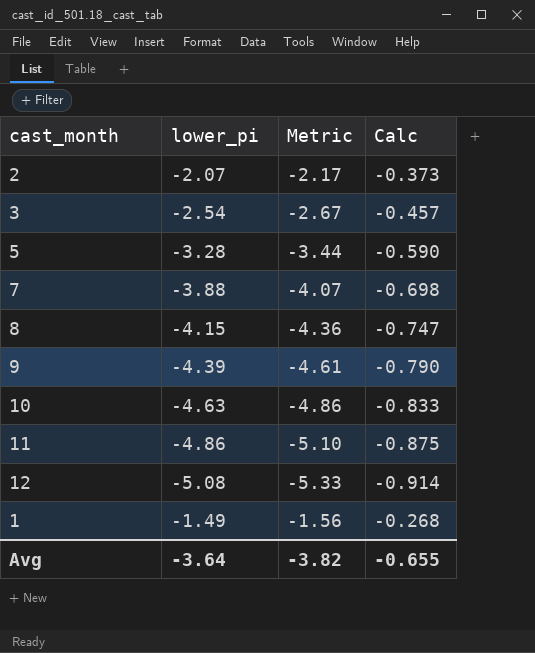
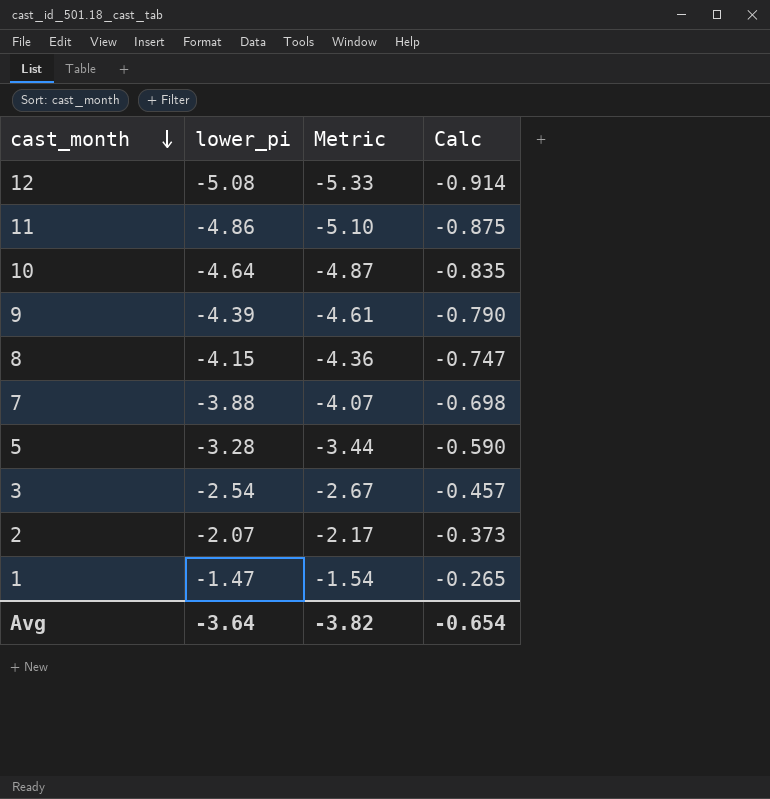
row order: none -> cast_month descending
10 | lower_pi: -4.63 -> -4.64
10 | Metric: -4.86 -> -4.87
10 | Calc: -0.833 -> -0.835
1 | lower_pi: -1.49 -> -1.47
1 | Metric: -1.56 -> -1.54
1 | Calc: -0.268 -> -0.265
Avg | Calc: -0.655 -> -0.654

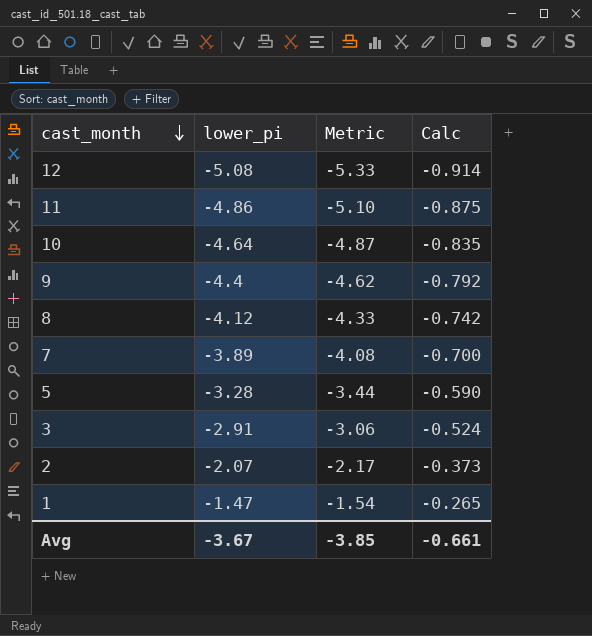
9 | lower_pi: -4.39 -> -4.4
9 | Metric: -4.61 -> -4.62
9 | Calc: -0.790 -> -0.792
8 | lower_pi: -4.15 -> -4.12
8 | Metric: -4.36 -> -4.33
8 | Calc: -0.747 -> -0.742
7 | lower_pi: -3.88 -> -3.89
7 | Metric: -4.07 -> -4.08
7 | Calc: -0.698 -> -0.700
3 | lower_pi: -2.54 -> -2.91
3 | Metric: -2.67 -> -3.06
3 | Calc: -0.457 -> -0.524
Avg | lower_pi: -3.64 -> -3.67
Avg | Metric: -3.82 -> -3.85
Avg | Calc: -0.654 -> -0.661

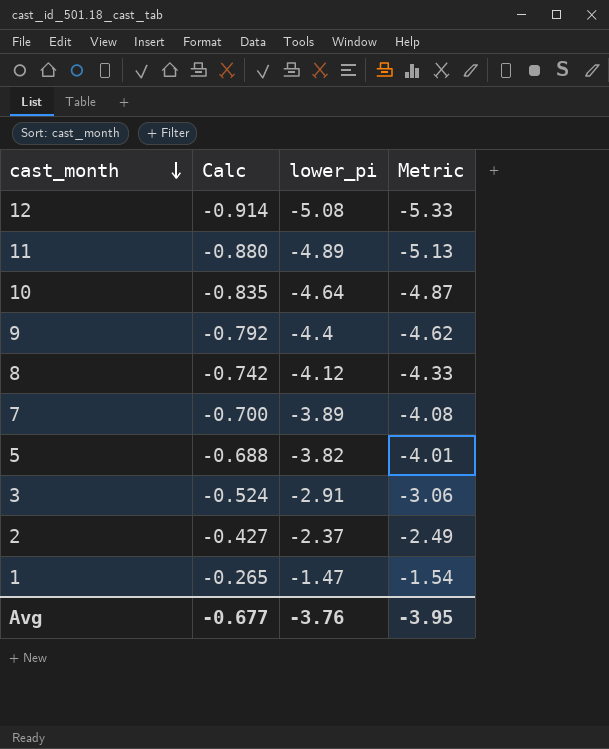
column Calc | position: 4 -> 2
11 | Calc: -0.875 -> -0.880
11 | lower_pi: -4.86 -> -4.89
11 | Metric: -5.10 -> -5.13
5 | Calc: -0.590 -> -0.688
5 | lower_pi: -3.28 -> -3.82
5 | Metric: -3.44 -> -4.01
2 | Calc: -0.373 -> -0.427
2 | lower_pi: -2.07 -> -2.37
2 | Metric: -2.17 -> -2.49
Avg | Calc: -0.661 -> -0.677
Avg | lower_pi: -3.67 -> -3.76
Avg | Metric: -3.85 -> -3.95

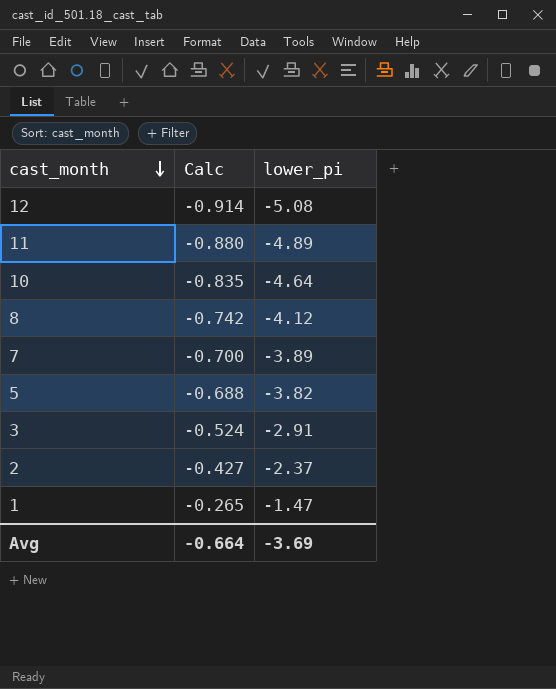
column Metric | formula: [lower_pi] * 1.05 -> none
row 9: -0.792 | -4.4 | -4.62 -> none
Avg | Calc: -0.677 -> -0.664
Avg | lower_pi: -3.76 -> -3.69

